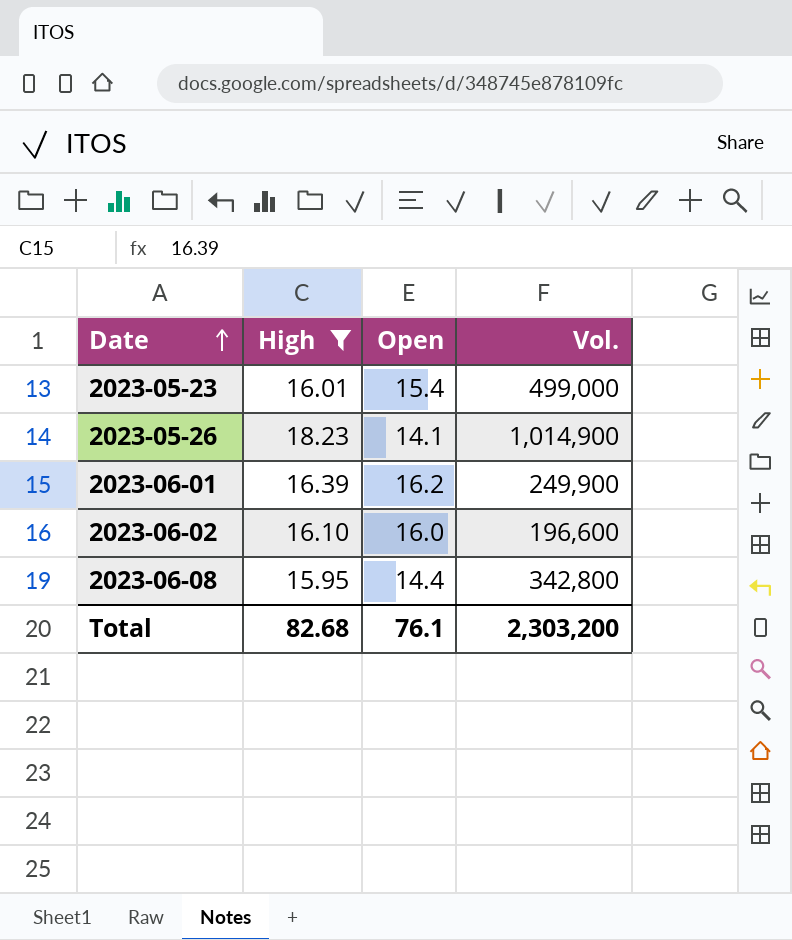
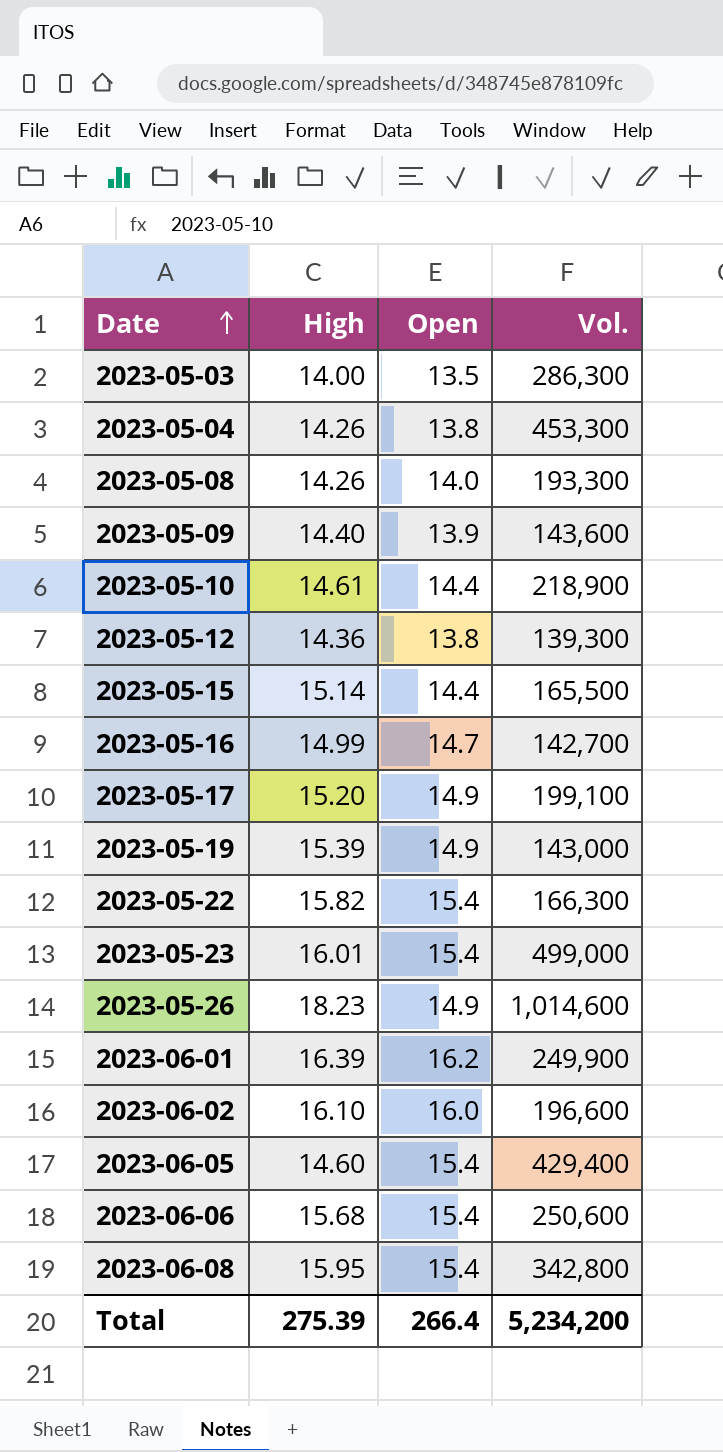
filter: High >= 15.95 -> none
2023-05-26 | Open: 14.1 -> 14.9
2023-05-26 | Vol.: 1,014,900 -> 1,014,600
2023-06-08 | Open: 14.4 -> 15.4
Total | High: 82.68 -> 275.39
Total | Open: 76.1 -> 266.4
Total | Vol.: 2,303,200 -> 5,234,200

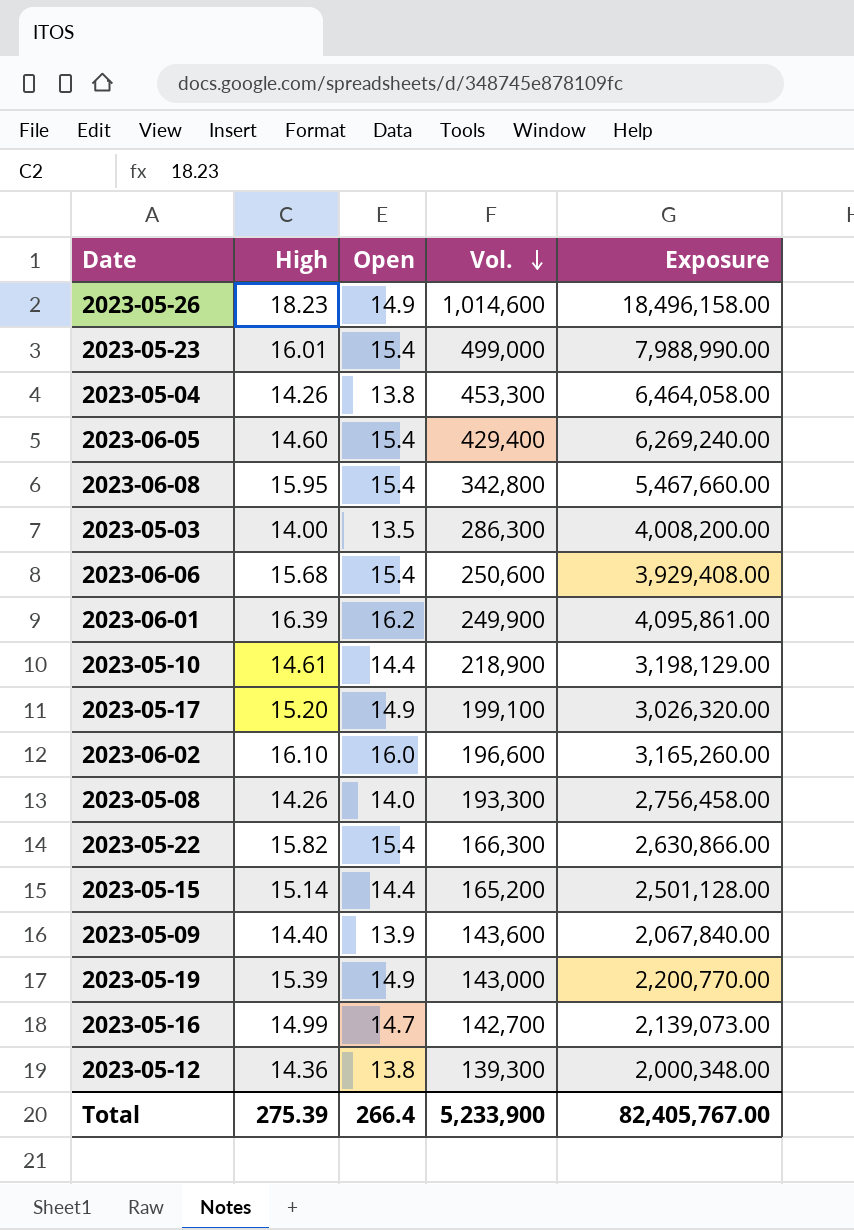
row order: Date ascending -> Vol. descending
column Exposure | formula: none -> [High] * [Vol.]
2023-05-15 | Vol.: 165,500 -> 165,200
Total | Vol.: 5,234,200 -> 5,233,900

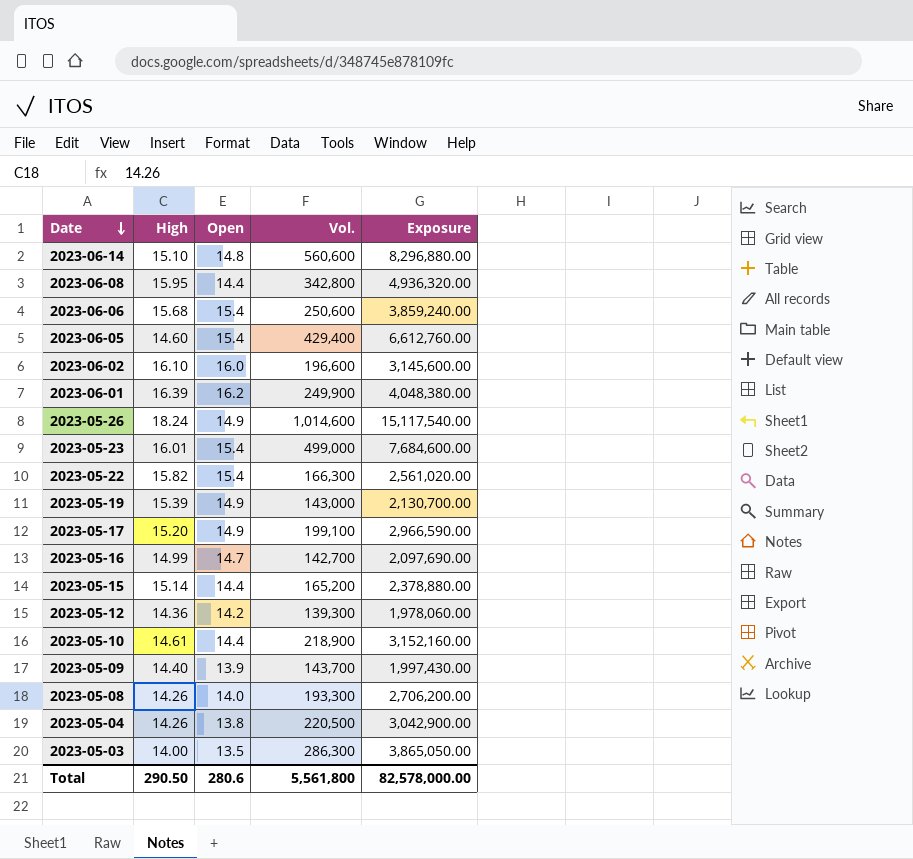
row order: Vol. descending -> Date descending
column Exposure | formula: [High] * [Vol.] -> [Open] * [Vol.]
row 2023-06-14: none -> 15.10 | 14.8 | 560,600 | 8,296,880.00
2023-06-08 | Open: 15.4 -> 14.4
2023-05-26 | High: 18.23 -> 18.24
2023-05-12 | Open: 13.8 -> 14.2
2023-05-09 | Vol.: 143,600 -> 143,700
2023-05-04 | Vol.: 453,300 -> 220,500
Total | High: 275.39 -> 290.50
Total | Open: 266.4 -> 280.6
Total | Vol.: 5,233,900 -> 5,561,800
Total | Exposure: 82,405,767.00 -> 82,578,000.00

